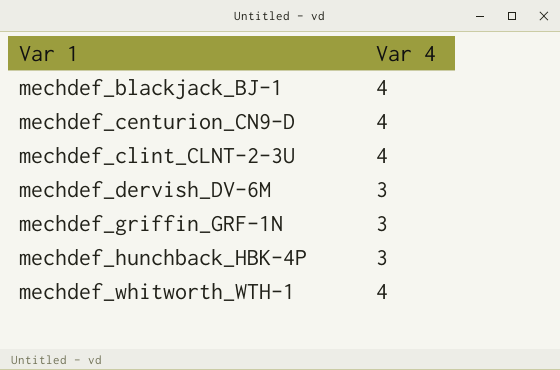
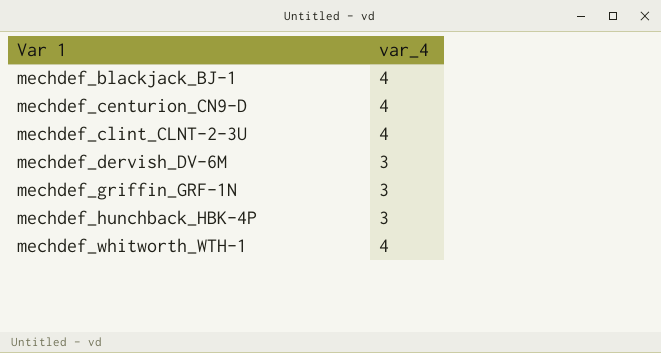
column name: Var 4 -> var_4

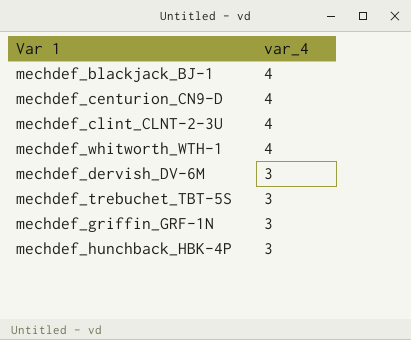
row order: Var 1 ascending -> var_4 descending
row mechdef_trebuchet_TBT-5S: none -> 3

